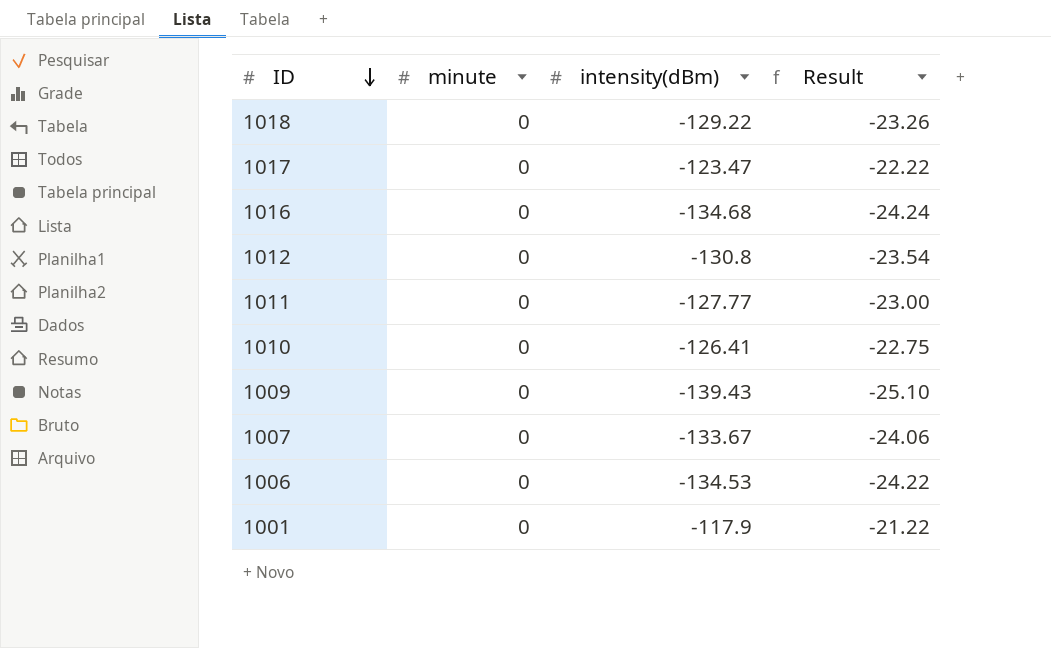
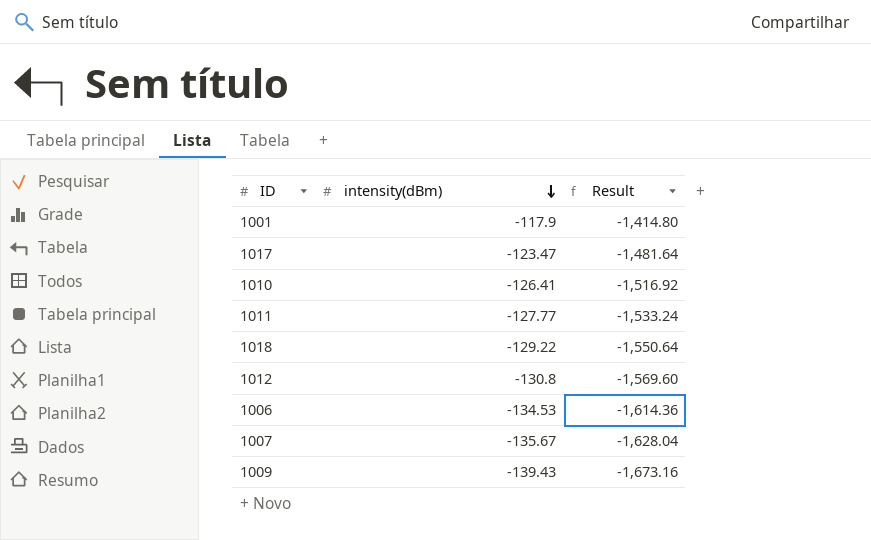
row order: ID descending -> intensity(dBm) descending
column minute | position: 2 -> none
column Result | formula: [intensity(dBm)] * 0.18 -> [intensity(dBm)] * 12
row 1016: 0 | -134.68 | -24.24 -> none
1007 | intensity(dBm): -133.67 -> -135.67

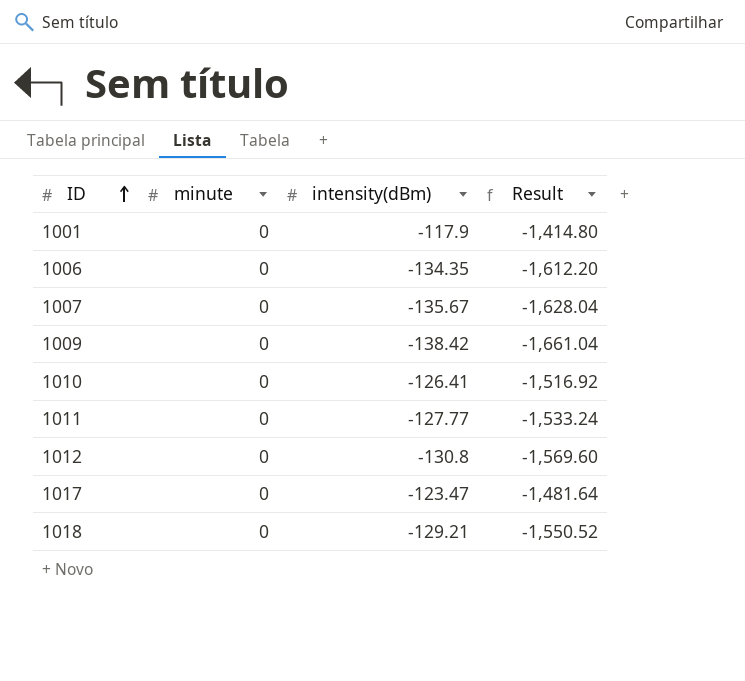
row order: intensity(dBm) descending -> ID ascending
column minute | position: none -> 2
1006 | intensity(dBm): -134.53 -> -134.35
1006 | Result: -1,614.36 -> -1,612.20
1009 | intensity(dBm): -139.43 -> -138.42
1009 | Result: -1,673.16 -> -1,661.04
1018 | intensity(dBm): -129.22 -> -129.21
1018 | Result: -1,550.64 -> -1,550.52

